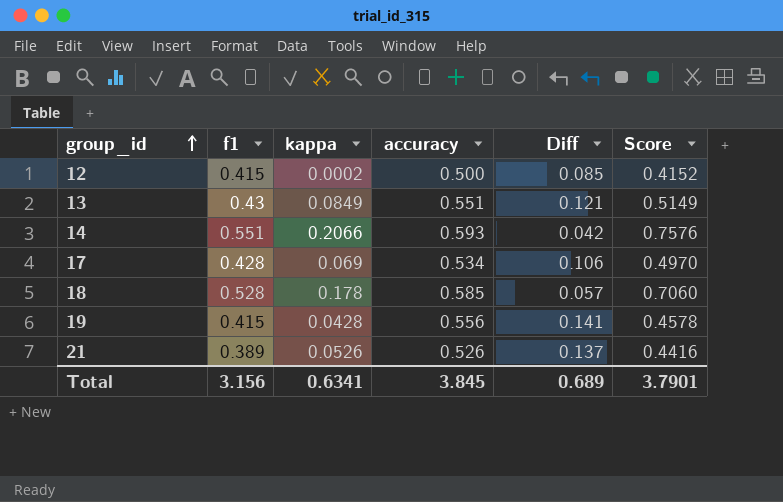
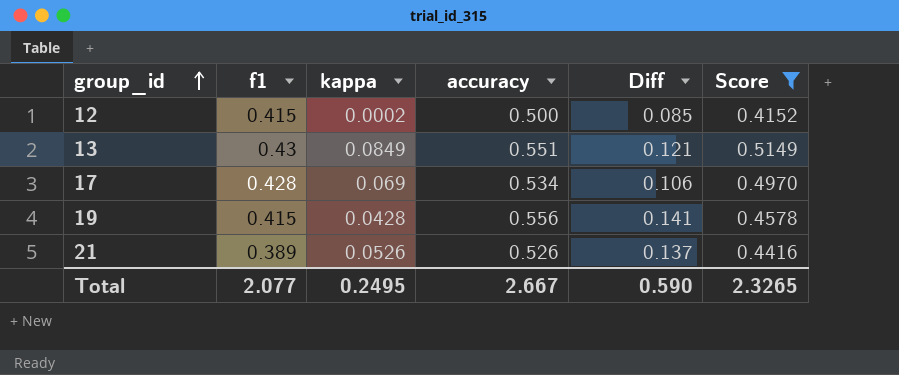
filter: none -> Score <= 0.5149
Total | f1: 3.156 -> 2.077
Total | kappa: 0.6341 -> 0.2495
Total | accuracy: 3.845 -> 2.667
Total | Diff: 0.689 -> 0.590
Total | Score: 3.7901 -> 2.3265

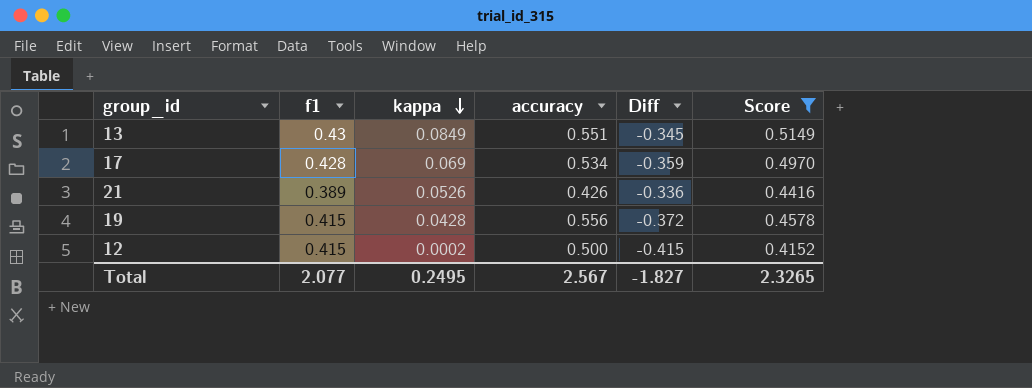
row order: group_id ascending -> kappa descending
column Diff | formula: [accuracy] - [f1] -> [kappa] - [f1]
21 | accuracy: 0.526 -> 0.426
Total | accuracy: 2.667 -> 2.567
Total | Diff: 0.590 -> -1.827

